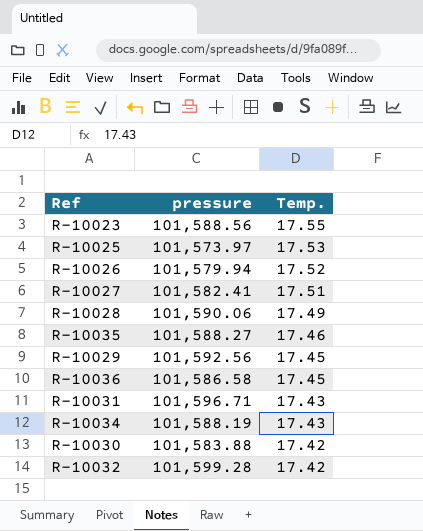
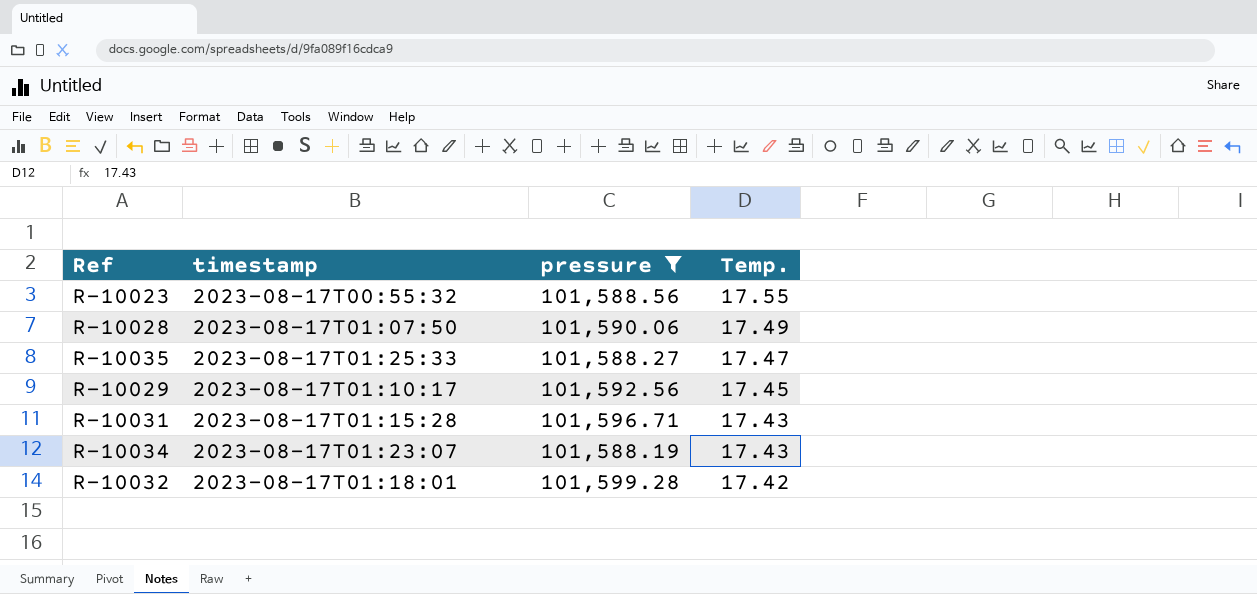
filter: none -> pressure >= 101,588.19
column timestamp | position: none -> 2
R-10035 | Temp.: 17.46 -> 17.47

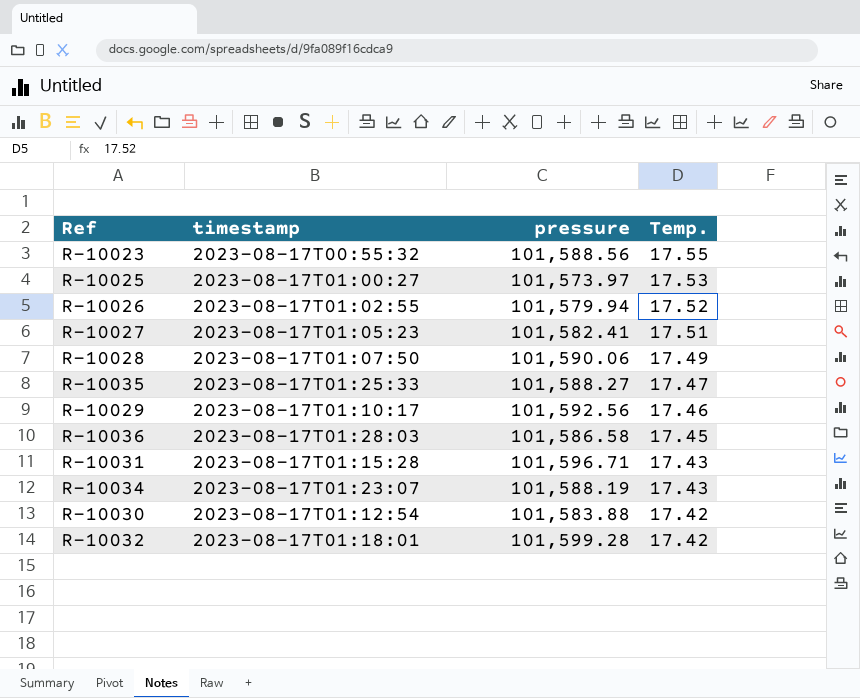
filter: pressure >= 101,588.19 -> none
R-10029 | Temp.: 17.45 -> 17.46

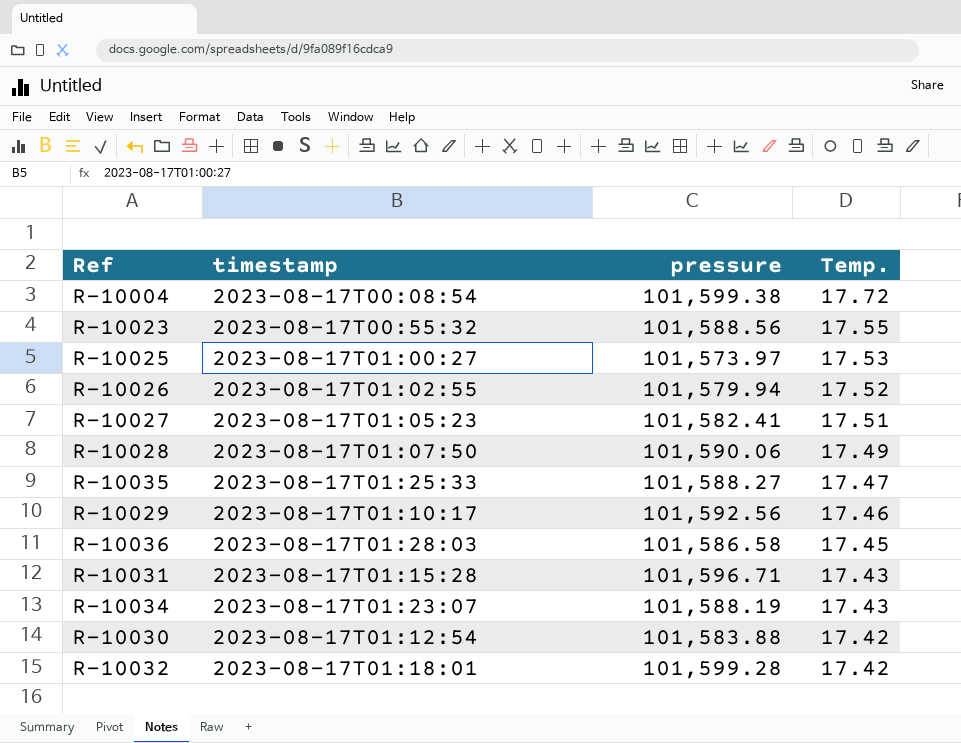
row R-10004: none -> 2023-08-17T00:08:54 | 101,599.38 | 17.72

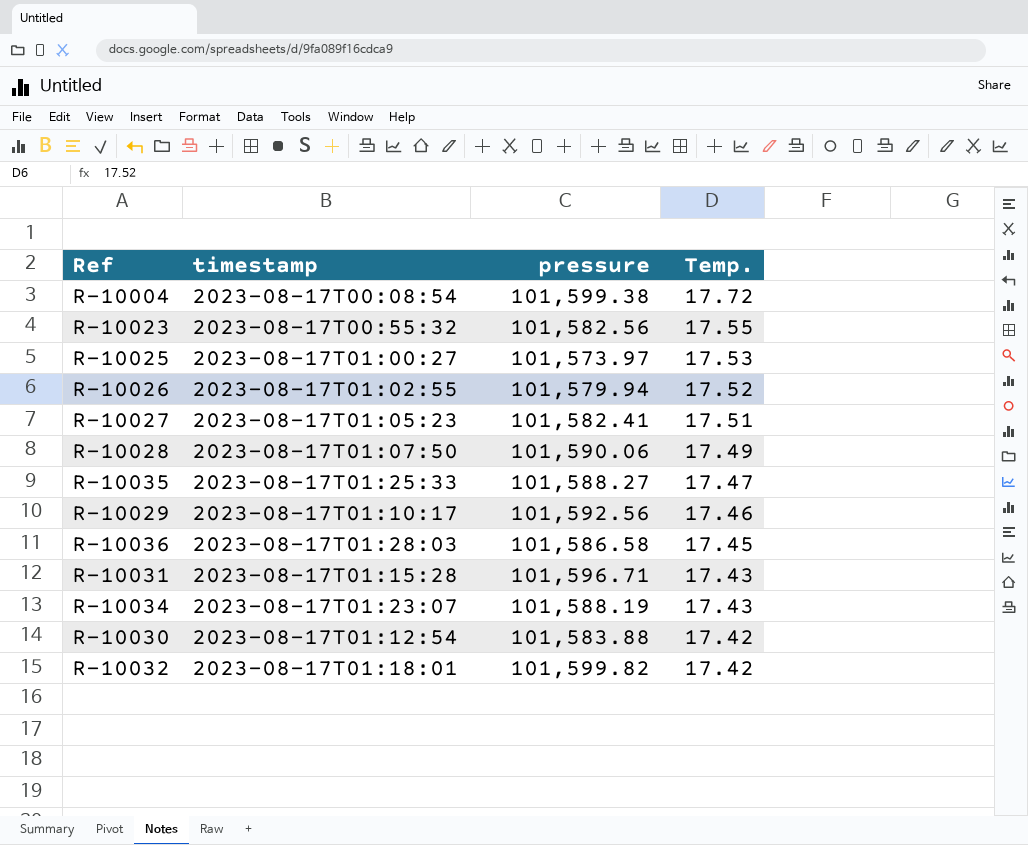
R-10023 | pressure: 101,588.56 -> 101,582.56
R-10032 | pressure: 101,599.28 -> 101,599.82

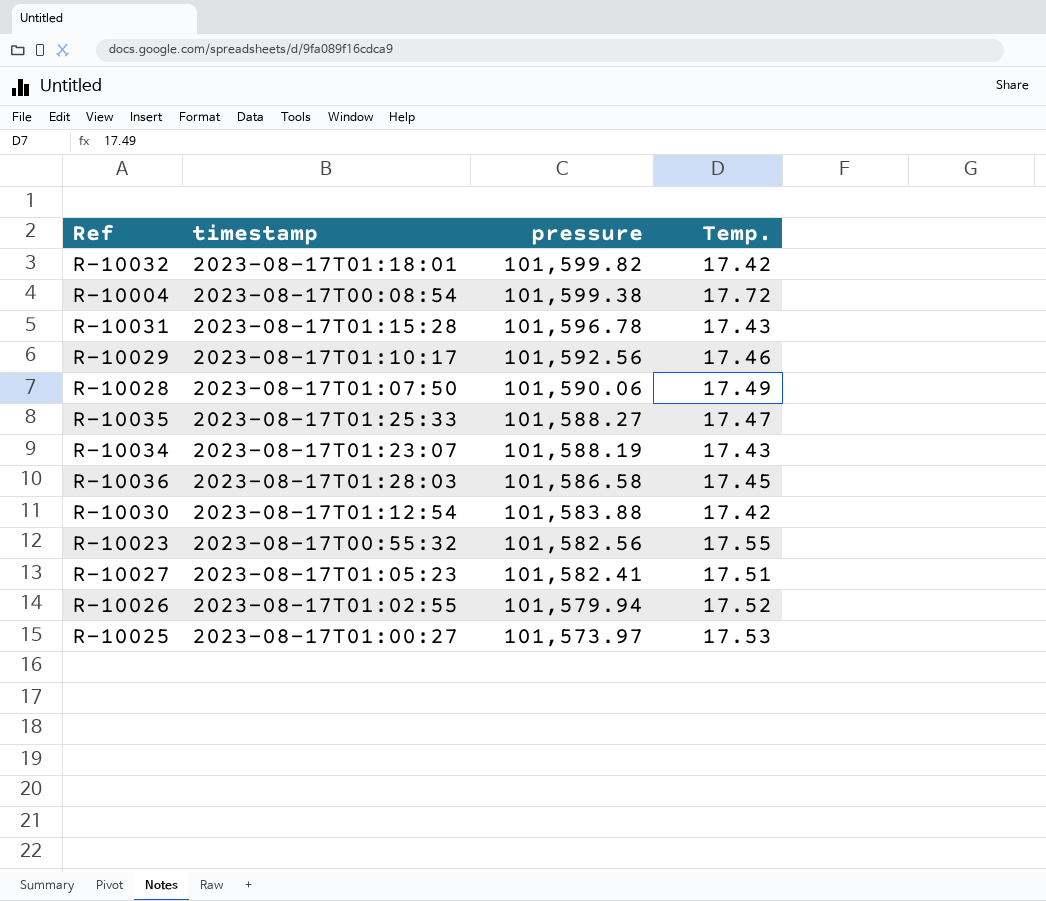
row order: Temp. descending -> pressure descending
R-10031 | pressure: 101,596.71 -> 101,596.78

